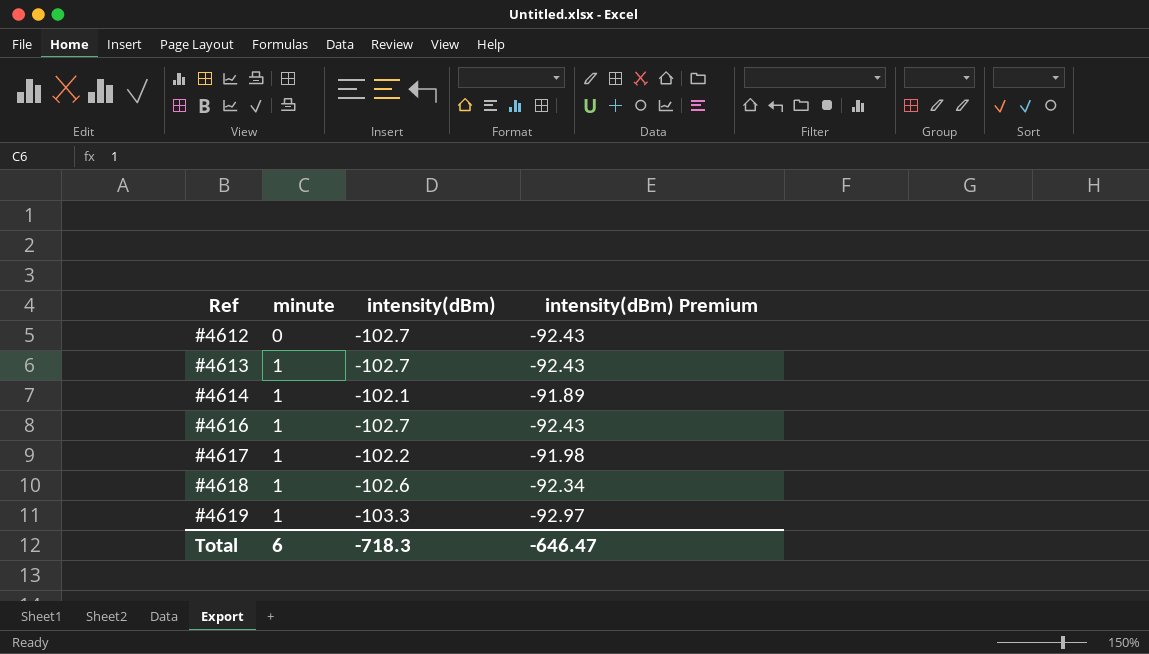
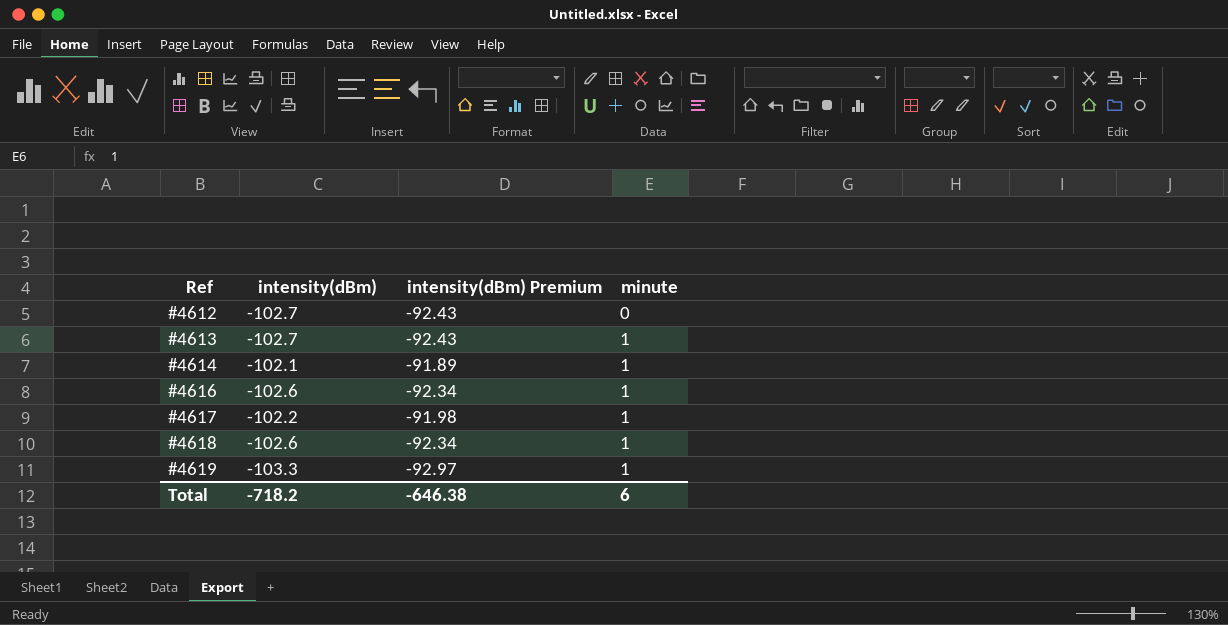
column minute | position: 2 -> 4
#4616 | intensity(dBm): -102.7 -> -102.6
#4616 | intensity(dBm) Premium: -92.43 -> -92.34
Total | intensity(dBm): -718.3 -> -718.2
Total | intensity(dBm) Premium: -646.47 -> -646.38

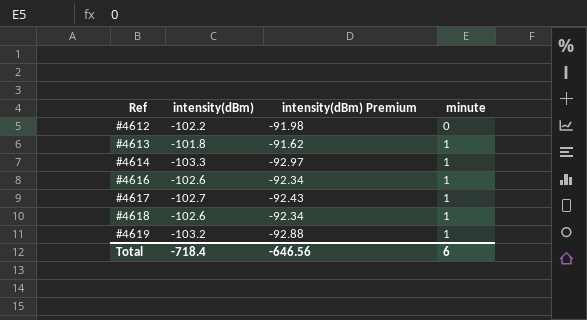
#4612 | intensity(dBm): -102.7 -> -102.2
#4612 | intensity(dBm) Premium: -92.43 -> -91.98
#4613 | intensity(dBm): -102.7 -> -101.8
#4613 | intensity(dBm) Premium: -92.43 -> -91.62
#4614 | intensity(dBm): -102.1 -> -103.3
#4614 | intensity(dBm) Premium: -91.89 -> -92.97
#4617 | intensity(dBm): -102.2 -> -102.7
#4617 | intensity(dBm) Premium: -91.98 -> -92.43
#4619 | intensity(dBm): -103.3 -> -103.2
#4619 | intensity(dBm) Premium: -92.97 -> -92.88
Total | intensity(dBm): -718.2 -> -718.4
Total | intensity(dBm) Premium: -646.38 -> -646.56

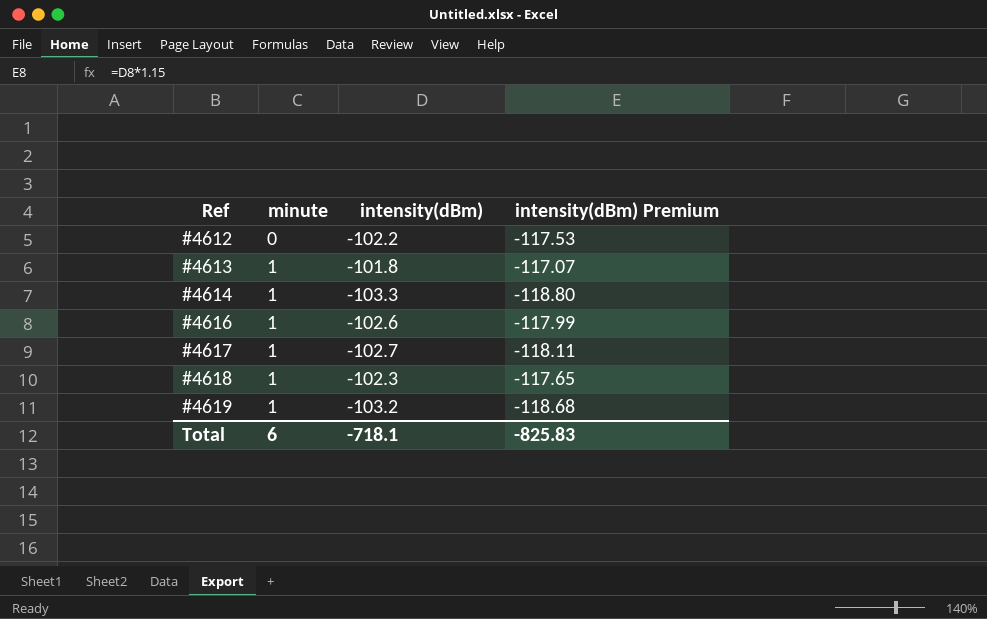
column minute | position: 4 -> 2
column intensity(dBm) Premium | formula: [intensity(dBm)] * 0.9 -> [intensity(dBm)] * 1.15
#4618 | intensity(dBm): -102.6 -> -102.3
Total | intensity(dBm): -718.4 -> -718.1
Total | intensity(dBm) Premium: -646.56 -> -825.83

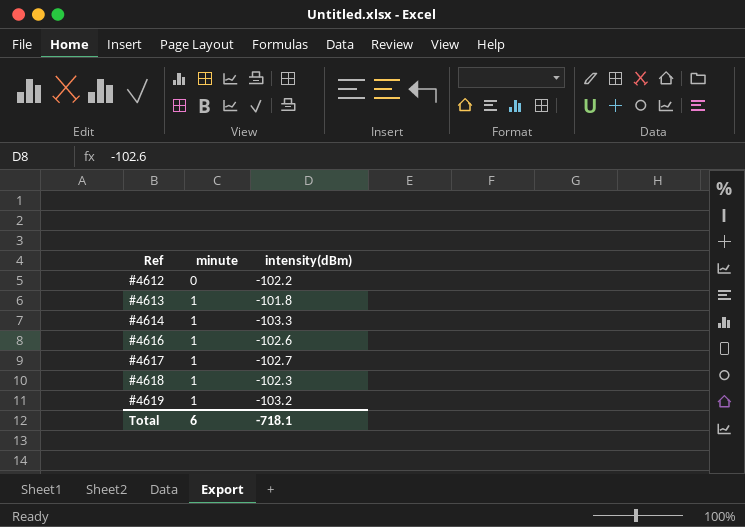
column intensity(dBm) Premium | formula: [intensity(dBm)] * 1.15 -> none

